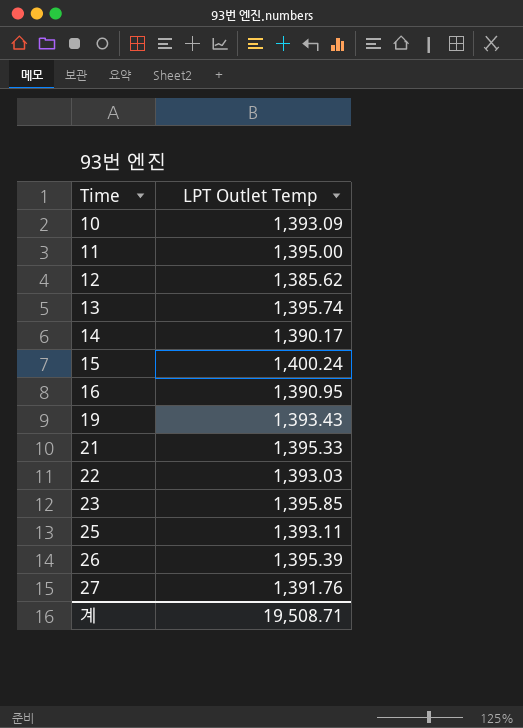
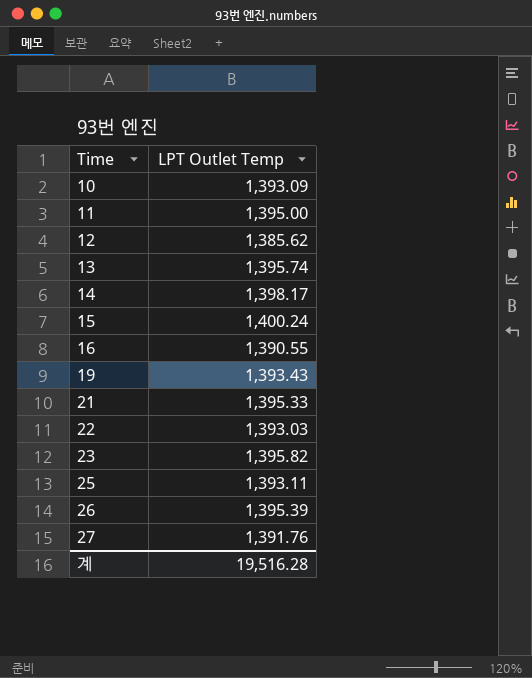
14 | LPT Outlet Temp: 1,390.17 -> 1,398.17
16 | LPT Outlet Temp: 1,390.95 -> 1,390.55
23 | LPT Outlet Temp: 1,395.85 -> 1,395.82
계 | LPT Outlet Temp: 19,508.71 -> 19,516.28

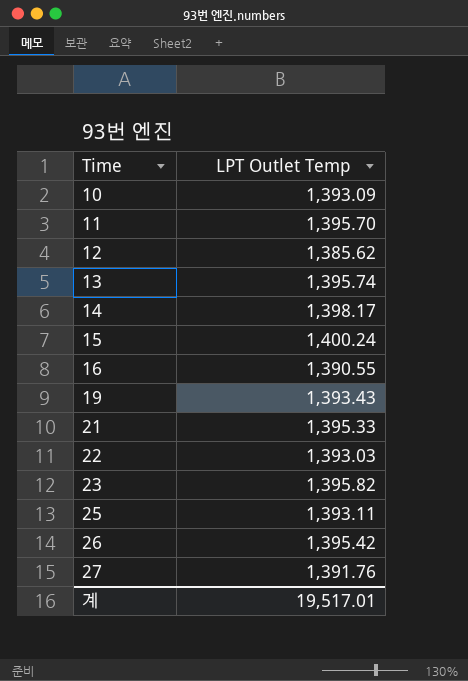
11 | LPT Outlet Temp: 1,395.00 -> 1,395.70
26 | LPT Outlet Temp: 1,395.39 -> 1,395.42
계 | LPT Outlet Temp: 19,516.28 -> 19,517.01

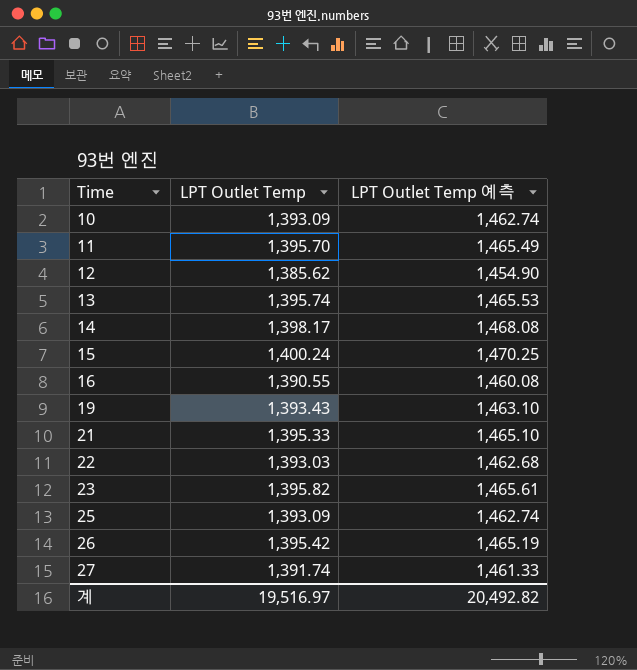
column LPT Outlet Temp 예측 | formula: none -> [LPT Outlet Temp] * 1.05
25 | LPT Outlet Temp: 1,393.11 -> 1,393.09
27 | LPT Outlet Temp: 1,391.76 -> 1,391.74
계 | LPT Outlet Temp: 19,517.01 -> 19,516.97

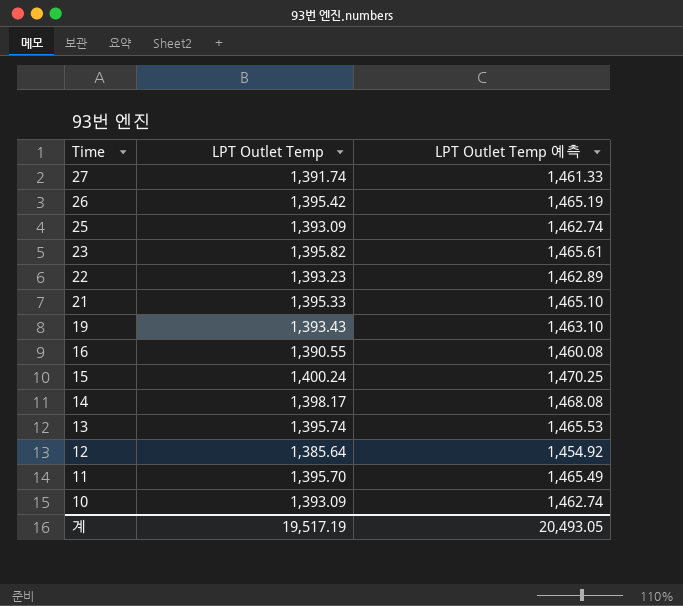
row order: Time ascending -> Time descending
22 | LPT Outlet Temp: 1,393.03 -> 1,393.23
22 | LPT Outlet Temp 예측: 1,462.68 -> 1,462.89
12 | LPT Outlet Temp: 1,385.62 -> 1,385.64
12 | LPT Outlet Temp 예측: 1,454.90 -> 1,454.92
계 | LPT Outlet Temp: 19,516.97 -> 19,517.19
계 | LPT Outlet Temp 예측: 20,492.82 -> 20,493.05

